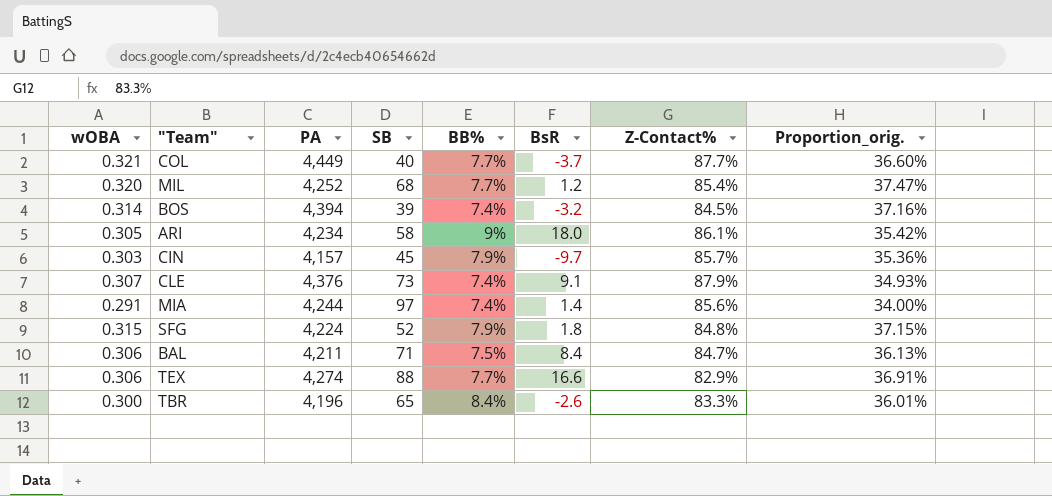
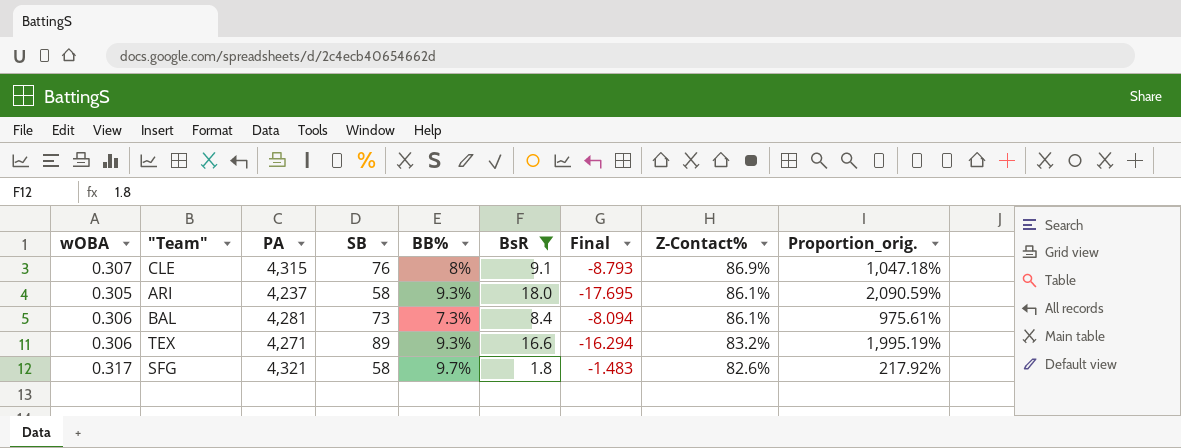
filter: none -> BsR >= 1.8
row order: none -> Z-Contact% descending
column Final | formula: none -> [wOBA] - [BsR]
column Proportion_orig. | formula: [wOBA] / [Z-Contact%] -> [BsR] / [Z-Contact%]
CLE | PA: 4,376 -> 4,315
CLE | SB: 73 -> 76
CLE | BB%: 7.4% -> 8%
CLE | Z-Contact%: 87.9% -> 86.9%
ARI | PA: 4,234 -> 4,237
ARI | BB%: 9% -> 9.3%
BAL | PA: 4,211 -> 4,281
BAL | SB: 71 -> 73
BAL | BB%: 7.5% -> 7.3%
BAL | Z-Contact%: 84.7% -> 86.1%
TEX | PA: 4,274 -> 4,271
TEX | SB: 88 -> 89
TEX | BB%: 7.7% -> 9.3%
TEX | Z-Contact%: 82.9% -> 83.2%
SFG | wOBA: 0.315 -> 0.317
SFG | PA: 4,224 -> 4,321
SFG | SB: 52 -> 58
SFG | BB%: 7.9% -> 9.7%
SFG | Z-Contact%: 84.8% -> 82.6%

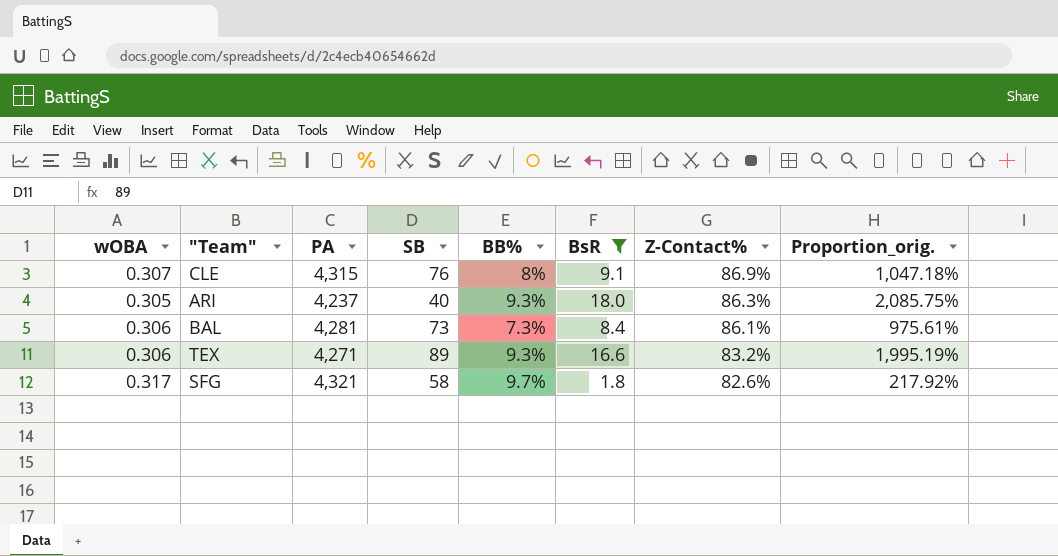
column Final | formula: [wOBA] - [BsR] -> none
ARI | SB: 58 -> 40
ARI | Z-Contact%: 86.1% -> 86.3%
ARI | Proportion_orig.: 2,090.59% -> 2,085.75%

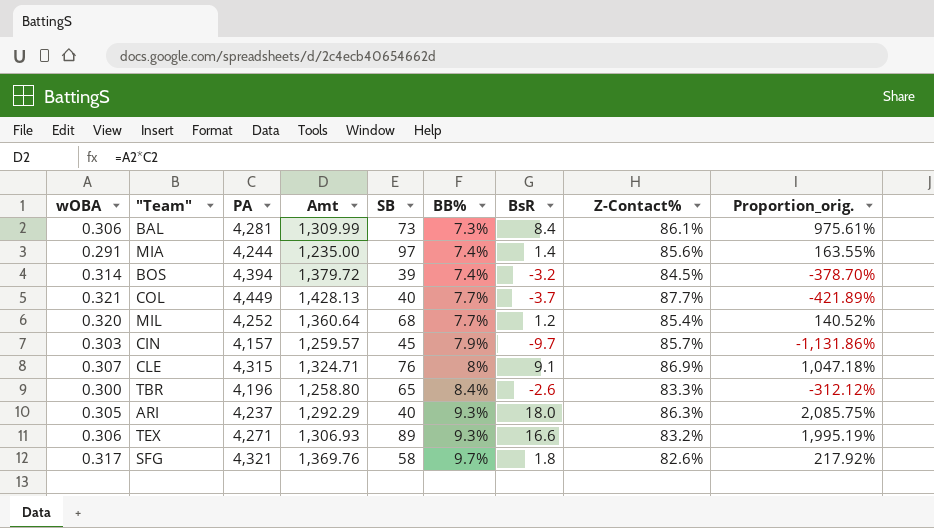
filter: BsR >= 1.8 -> none
row order: Z-Contact% descending -> BB% ascending
column Amt | formula: none -> [wOBA] * [PA]

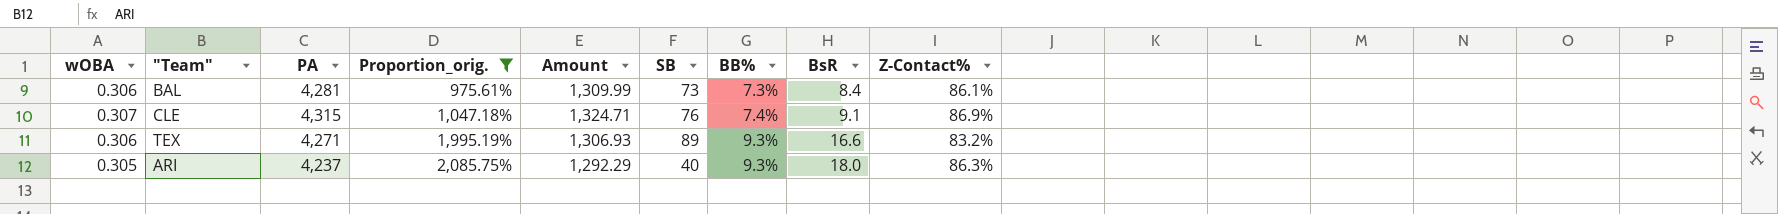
filter: none -> Proportion_orig. >= 975.61%
row order: BB% ascending -> Proportion_orig. ascending
column Proportion_orig. | position: 9 -> 4
column name: Amt -> Amount
CLE | BB%: 8% -> 7.4%

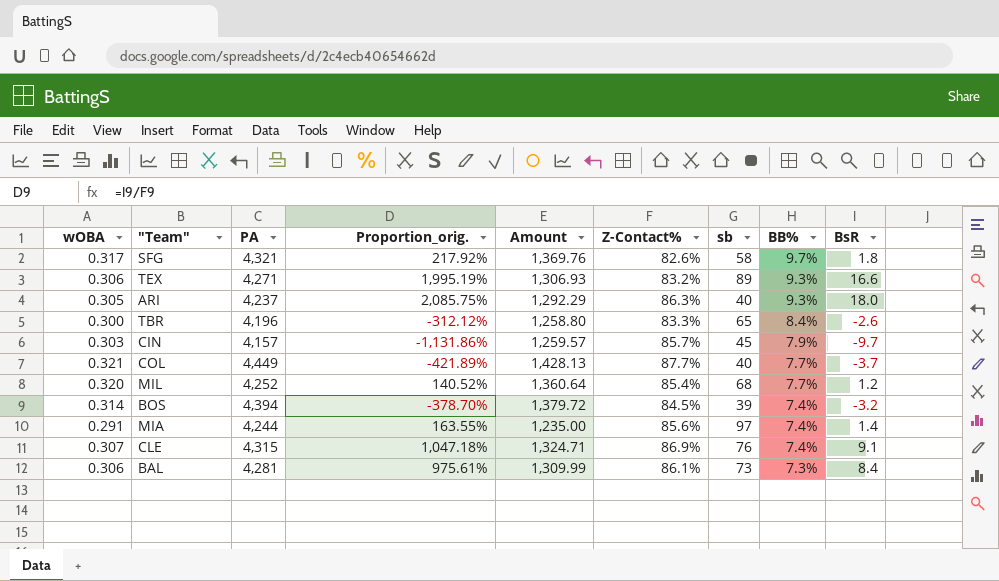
filter: Proportion_orig. >= 975.61% -> none
row order: Proportion_orig. ascending -> BB% descending
column Z-Contact% | position: 9 -> 6
column name: SB -> sb

